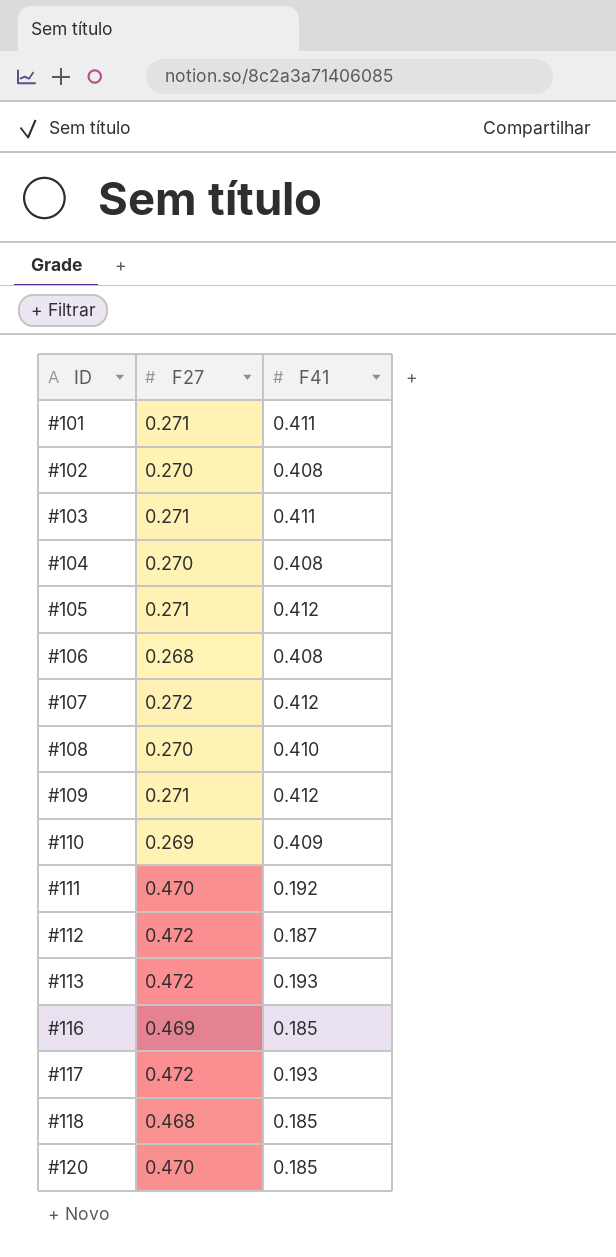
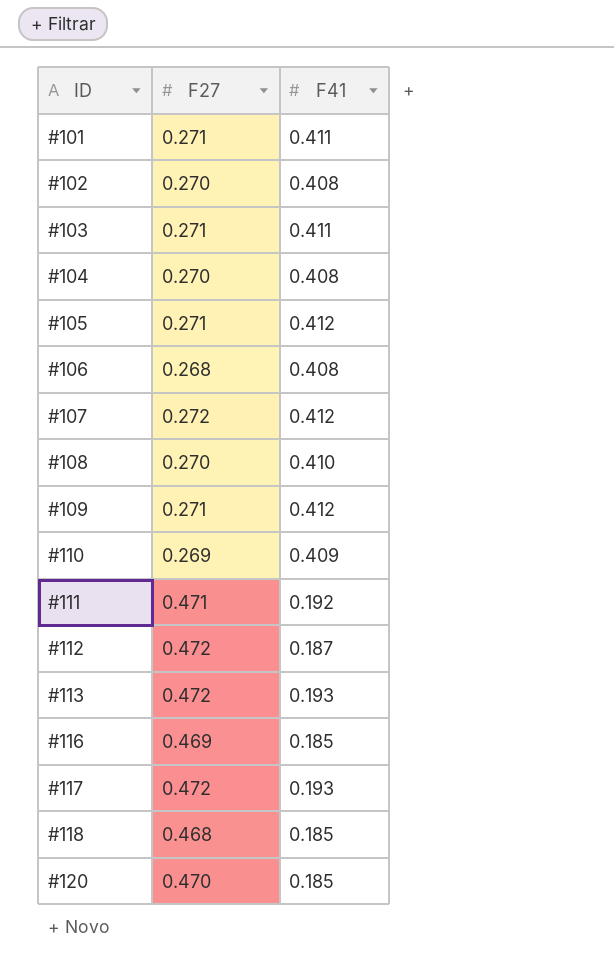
#111 | F27: 0.470 -> 0.471

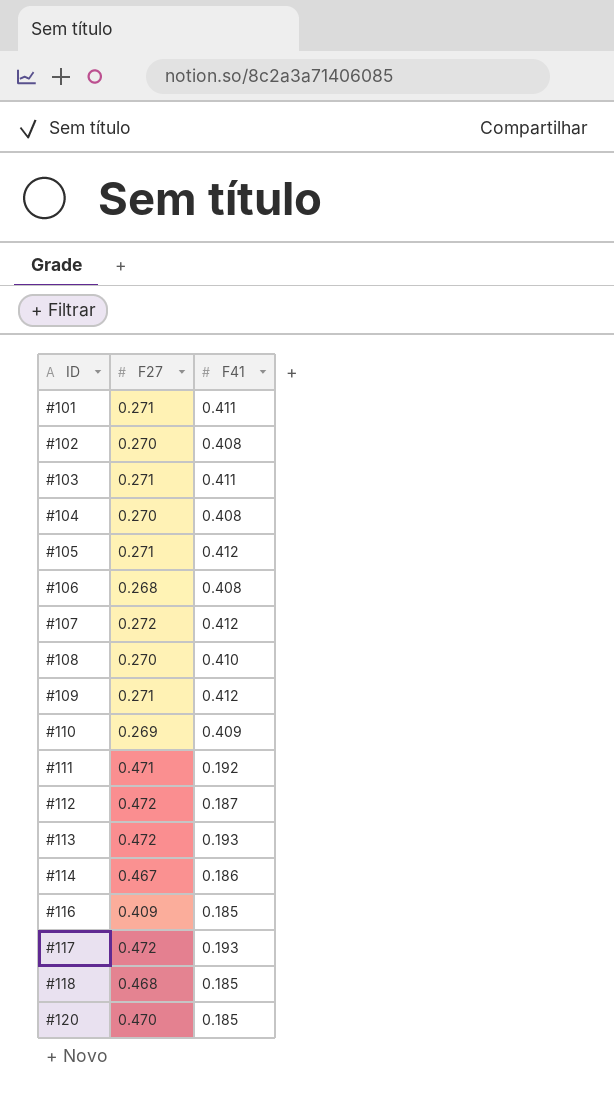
row #114: none -> 0.467 | 0.186
#116 | F27: 0.469 -> 0.409

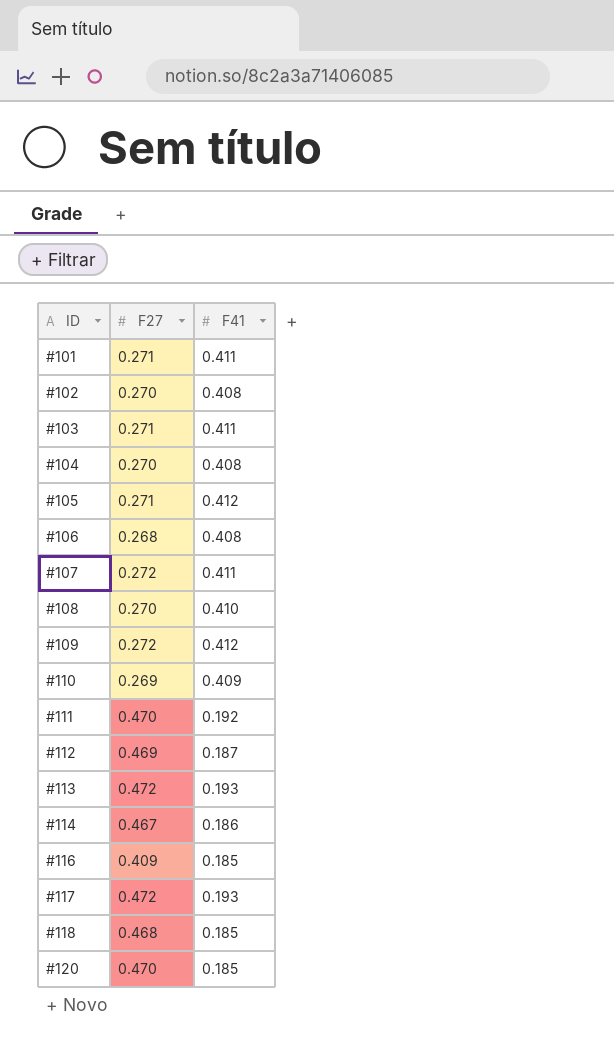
#107 | F41: 0.412 -> 0.411
#109 | F27: 0.271 -> 0.272
#111 | F27: 0.471 -> 0.470
#112 | F27: 0.472 -> 0.469

